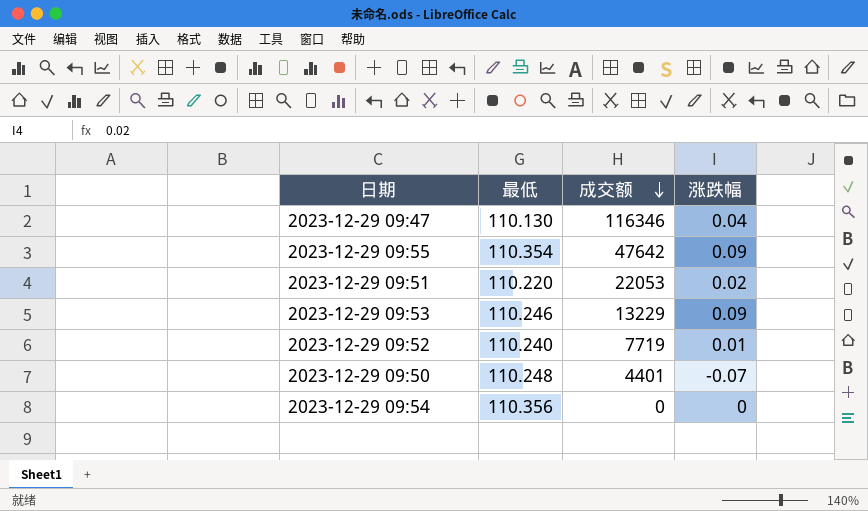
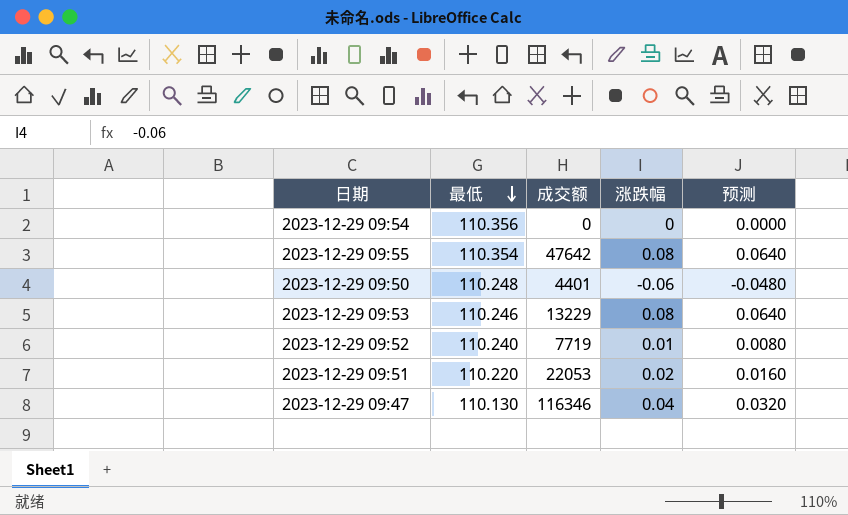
row order: 成交额 descending -> 最低 descending
column 预测 | formula: none -> [涨跌幅] * 0.8
2023-12-29 09:55 | 涨跌幅: 0.09 -> 0.08
2023-12-29 09:50 | 涨跌幅: -0.07 -> -0.06
2023-12-29 09:53 | 涨跌幅: 0.09 -> 0.08

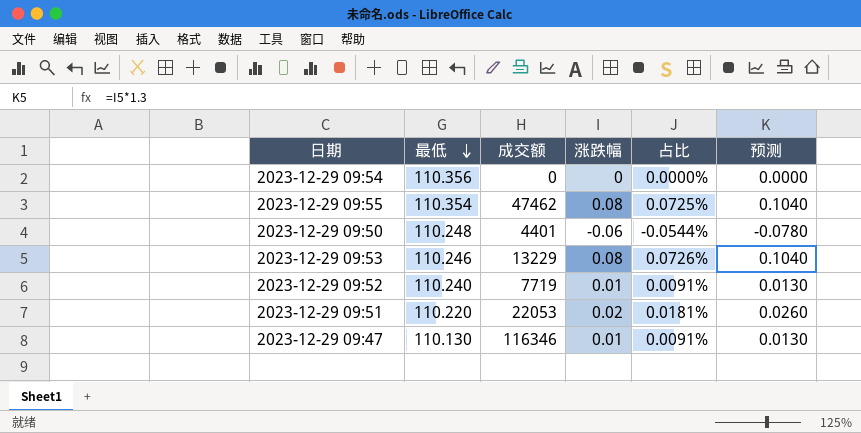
column 占比 | formula: none -> [涨跌幅] / [最低]
column 预测 | formula: [涨跌幅] * 0.8 -> [涨跌幅] * 1.3
2023-12-29 09:55 | 成交额: 47642 -> 47462
2023-12-29 09:47 | 涨跌幅: 0.04 -> 0.01

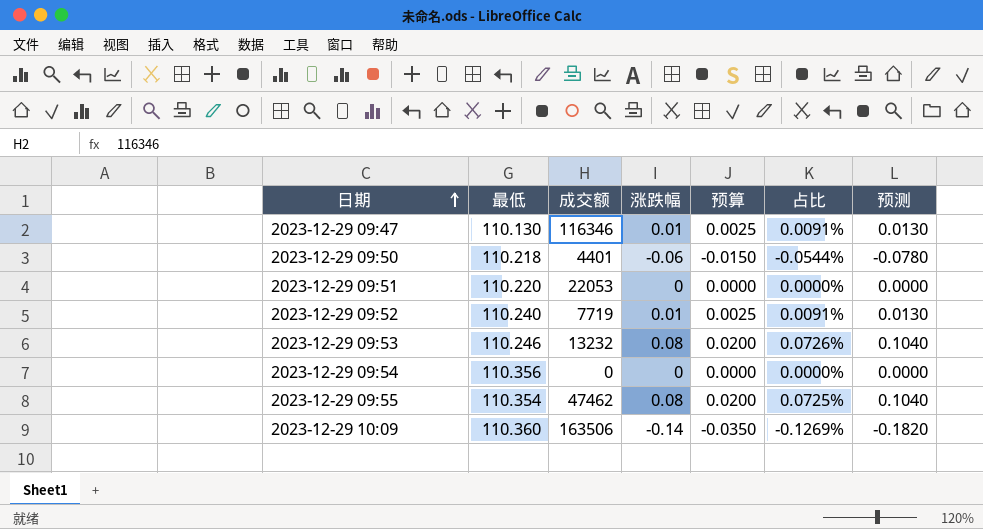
row order: 最低 descending -> 日期 ascending
column 预算 | formula: none -> [涨跌幅] * 0.25
2023-12-29 09:50 | 最低: 110.248 -> 110.218
2023-12-29 09:51 | 涨跌幅: 0.02 -> 0
2023-12-29 09:51 | 占比: 0.0181% -> 0.0000%
2023-12-29 09:51 | 预测: 0.0260 -> 0.0000
2023-12-29 09:53 | 成交额: 13229 -> 13232
row 2023-12-29 10:09: none -> 110.360 | 163506 | -0.14 | -0.0350 | -0.1269% | -0.1820

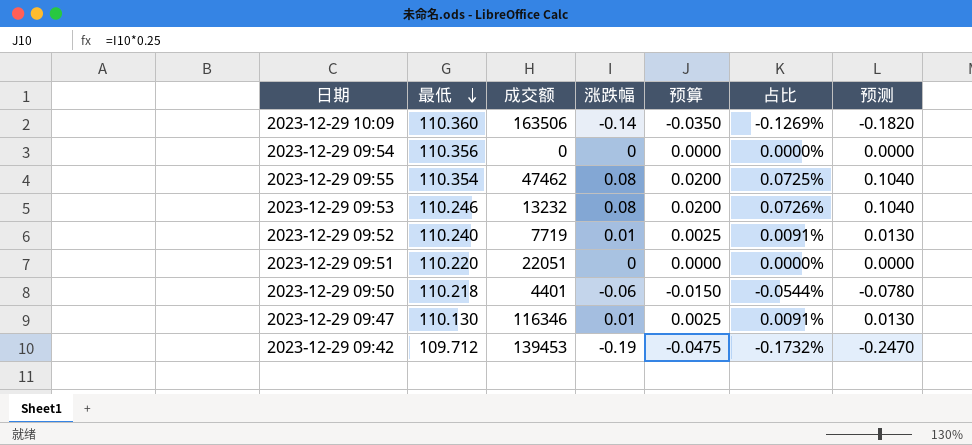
row order: 日期 ascending -> 最低 descending
2023-12-29 09:51 | 成交额: 22053 -> 22051
row 2023-12-29 09:42: none -> 109.712 | 139453 | -0.19 | -0.0475 | -0.1732% | -0.2470

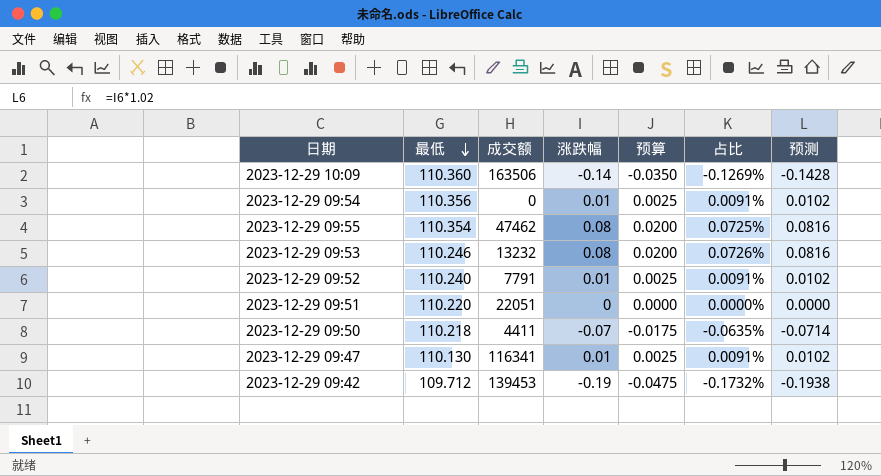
column 预测 | formula: [涨跌幅] * 1.3 -> [涨跌幅] * 1.02
2023-12-29 09:54 | 涨跌幅: 0 -> 0.01
2023-12-29 09:54 | 预算: 0.0000 -> 0.0025
2023-12-29 09:54 | 占比: 0.0000% -> 0.0091%
2023-12-29 09:52 | 成交额: 7719 -> 7791
2023-12-29 09:50 | 成交额: 4401 -> 4411
2023-12-29 09:50 | 涨跌幅: -0.06 -> -0.07
2023-12-29 09:50 | 预算: -0.0150 -> -0.0175
2023-12-29 09:50 | 占比: -0.0544% -> -0.0635%
2023-12-29 09:47 | 成交额: 116346 -> 116341

